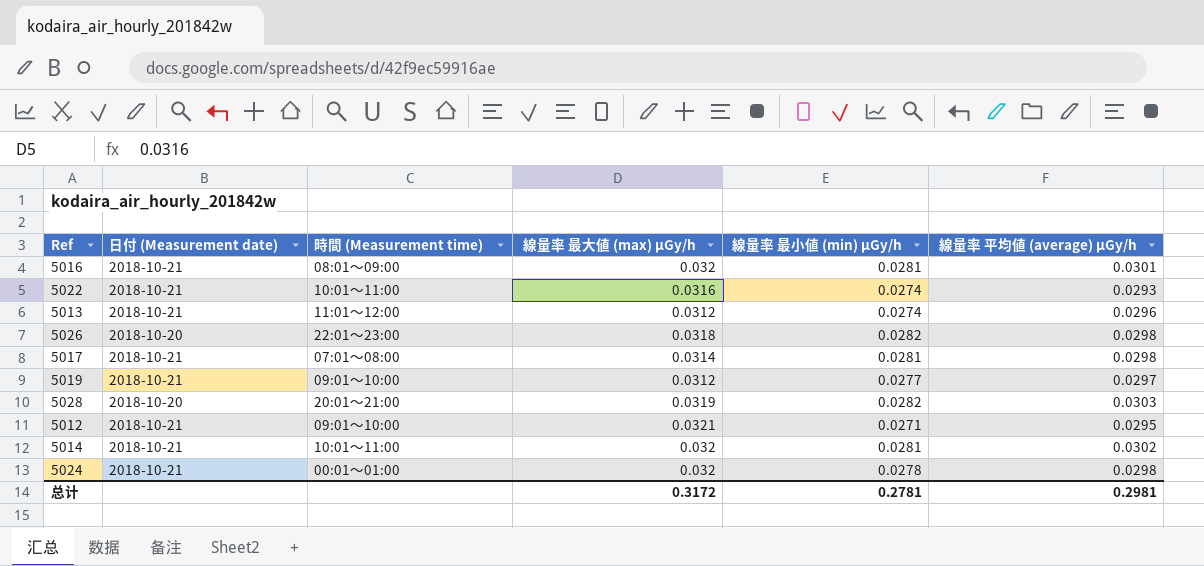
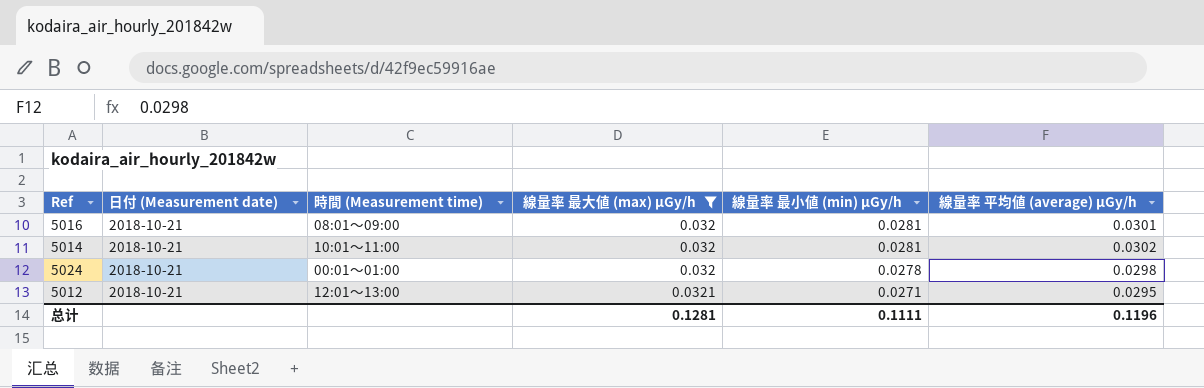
filter: none -> 線量率 最大値 (max) μGy/h >= 0.032
row order: none -> 線量率 最大値 (max) μGy/h ascending
5012 | 時間 (Measurement time): 09:01～10:00 -> 12:01～13:00
总计 | 線量率 最大値 (max) μGy/h: 0.3172 -> 0.1281
总计 | 線量率 最小値 (min) μGy/h: 0.2781 -> 0.1111
总计 | 線量率 平均値 (average) μGy/h: 0.2981 -> 0.1196

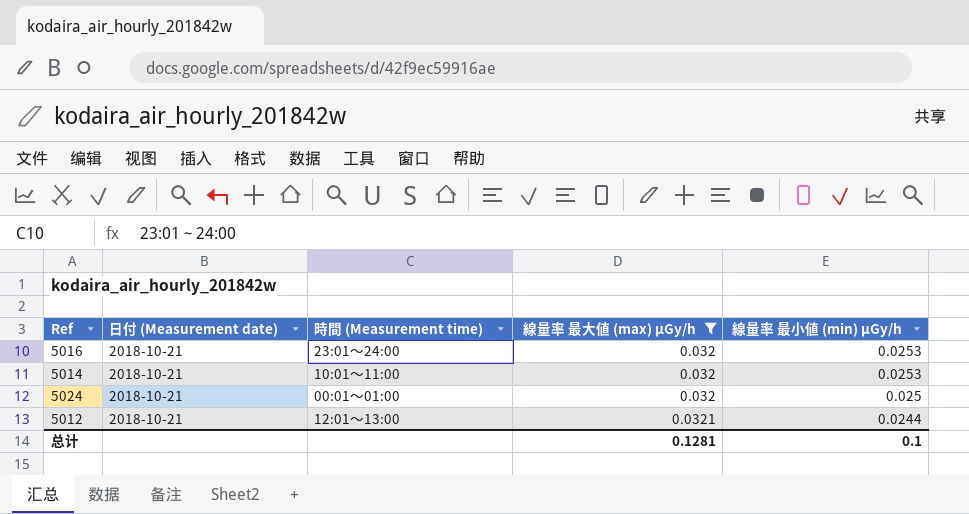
column 線量率 平均値 (average) μGy/h | position: 6 -> none
5016 | 時間 (Measurement time): 08:01～09:00 -> 23:01～24:00
5016 | 線量率 最小値 (min) μGy/h: 0.0281 -> 0.0253
5014 | 線量率 最小値 (min) μGy/h: 0.0281 -> 0.0253
5024 | 線量率 最小値 (min) μGy/h: 0.0278 -> 0.025
5012 | 線量率 最小値 (min) μGy/h: 0.0271 -> 0.0244
总计 | 線量率 最小値 (min) μGy/h: 0.1111 -> 0.1

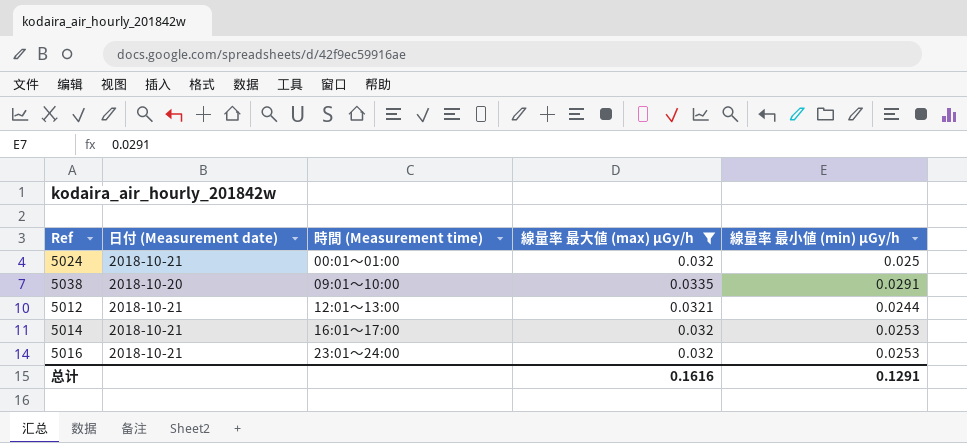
row order: 線量率 最大値 (max) μGy/h ascending -> 時間 (Measurement time) ascending
row 5038: none -> 2018-10-20 | 09:01～10:00 | 0.0335 | 0.0291
5014 | 時間 (Measurement time): 10:01～11:00 -> 16:01～17:00
总计 | 線量率 最大値 (max) μGy/h: 0.1281 -> 0.1616
总计 | 線量率 最小値 (min) μGy/h: 0.1 -> 0.1291

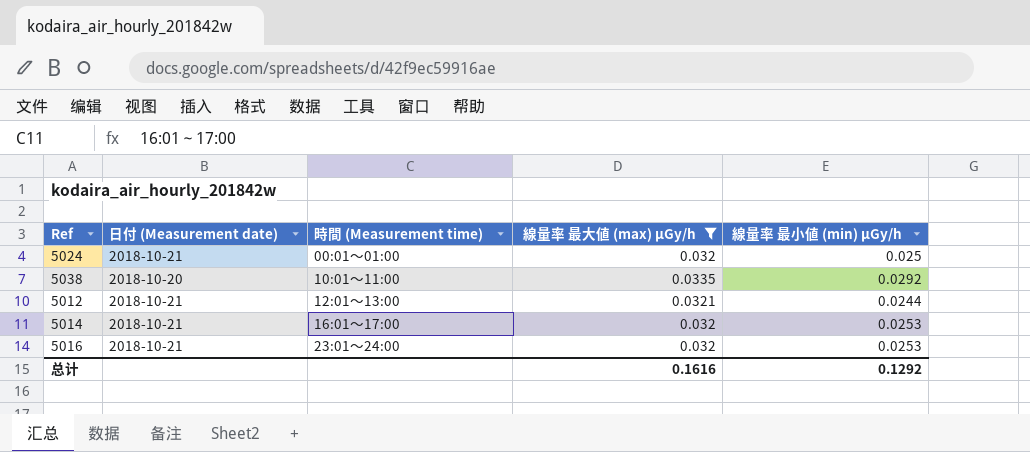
5038 | 時間 (Measurement time): 09:01～10:00 -> 10:01～11:00
5038 | 線量率 最小値 (min) μGy/h: 0.0291 -> 0.0292
总计 | 線量率 最小値 (min) μGy/h: 0.1291 -> 0.1292

